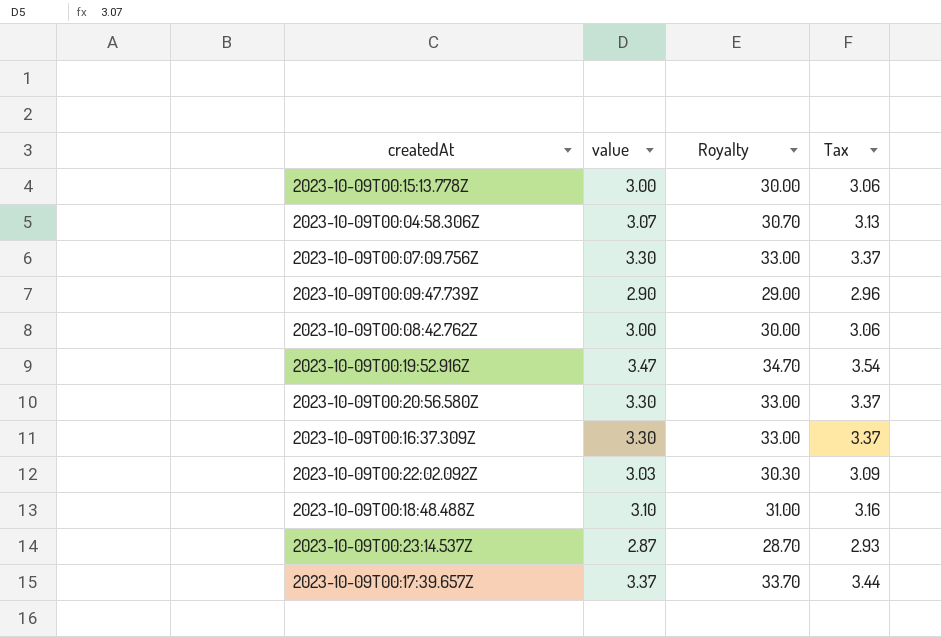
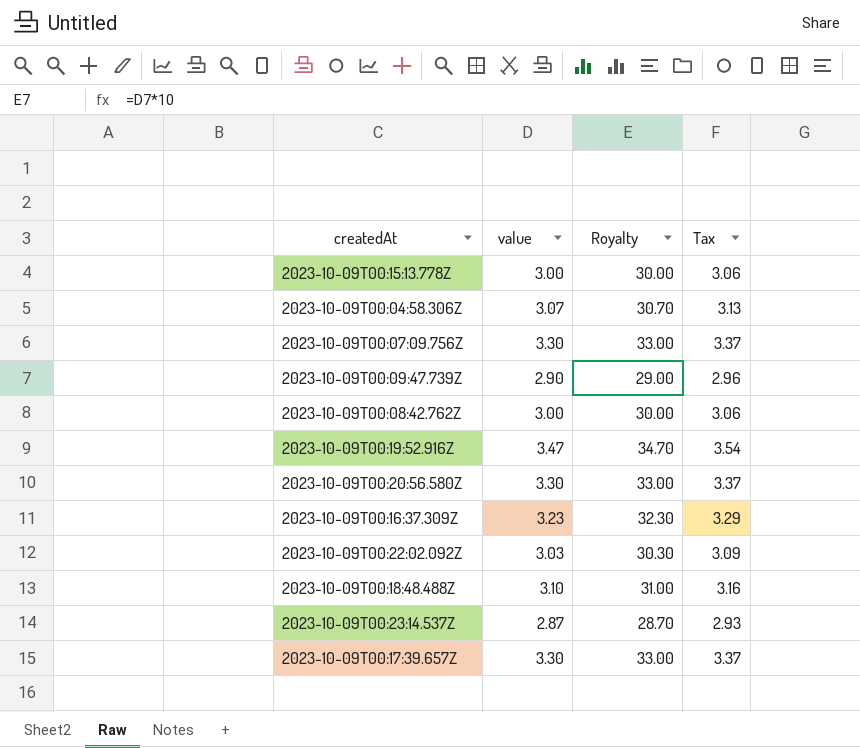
2023-10-09T00:16:37.309Z | value: 3.30 -> 3.23
2023-10-09T00:16:37.309Z | Royalty: 33.00 -> 32.30
2023-10-09T00:16:37.309Z | Tax: 3.37 -> 3.29
2023-10-09T00:17:39.657Z | value: 3.37 -> 3.30
2023-10-09T00:17:39.657Z | Royalty: 33.70 -> 33.00
2023-10-09T00:17:39.657Z | Tax: 3.44 -> 3.37

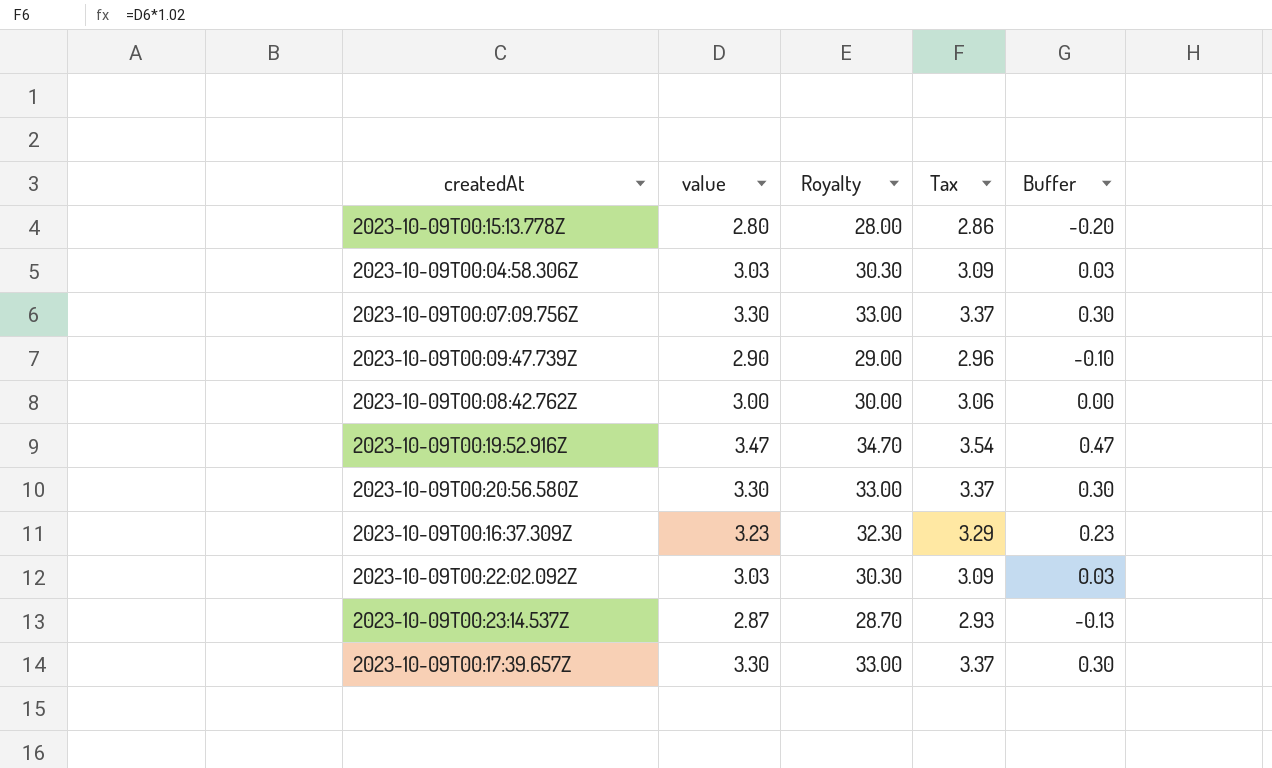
column Buffer | formula: none -> [value] - 3
row 2023-10-09T00:18:48.488Z: 3.10 | 31.00 | 3.16 -> none
2023-10-09T00:15:13.778Z | value: 3.00 -> 2.80
2023-10-09T00:15:13.778Z | Royalty: 30.00 -> 28.00
2023-10-09T00:15:13.778Z | Tax: 3.06 -> 2.86
2023-10-09T00:04:58.306Z | value: 3.07 -> 3.03
2023-10-09T00:04:58.306Z | Royalty: 30.70 -> 30.30
2023-10-09T00:04:58.306Z | Tax: 3.13 -> 3.09

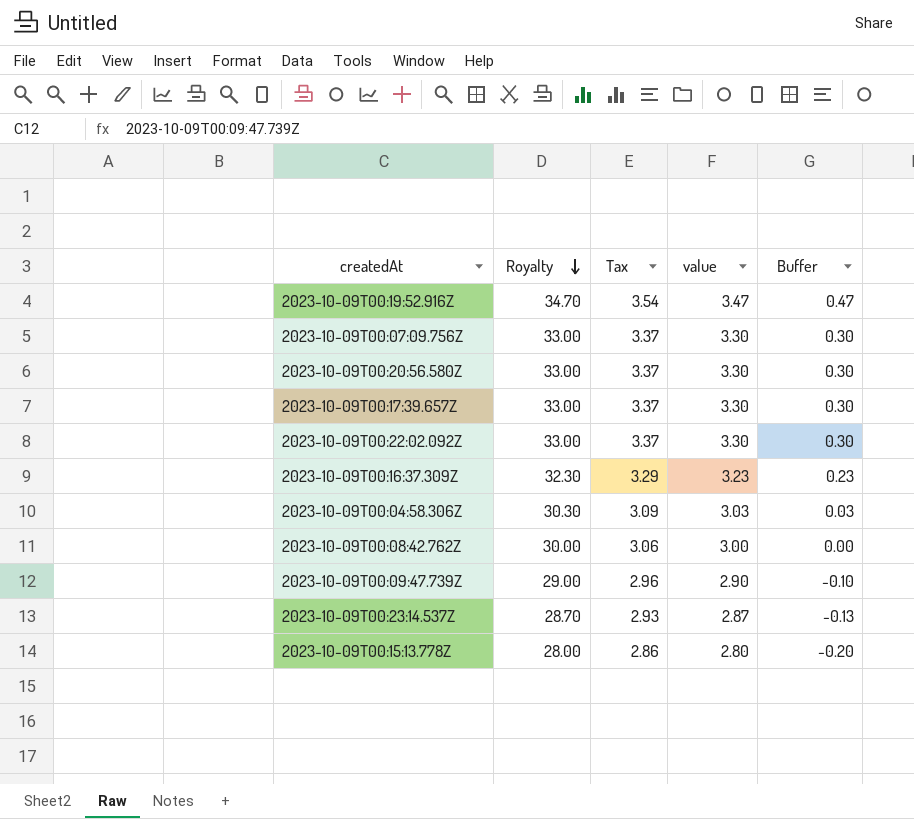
row order: none -> Royalty descending
column value | position: 2 -> 4
2023-10-09T00:22:02.092Z | Royalty: 30.30 -> 33.00
2023-10-09T00:22:02.092Z | Tax: 3.09 -> 3.37
2023-10-09T00:22:02.092Z | value: 3.03 -> 3.30
2023-10-09T00:22:02.092Z | Buffer: 0.03 -> 0.30

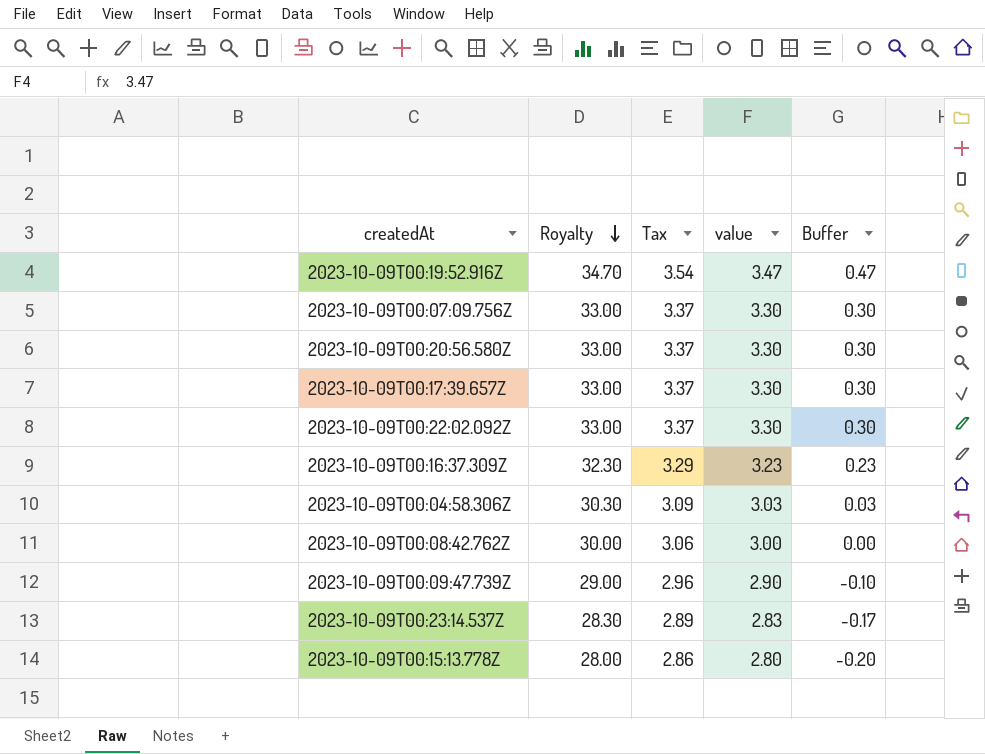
2023-10-09T00:23:14.537Z | Royalty: 28.70 -> 28.30
2023-10-09T00:23:14.537Z | Tax: 2.93 -> 2.89
2023-10-09T00:23:14.537Z | value: 2.87 -> 2.83
2023-10-09T00:23:14.537Z | Buffer: -0.13 -> -0.17

